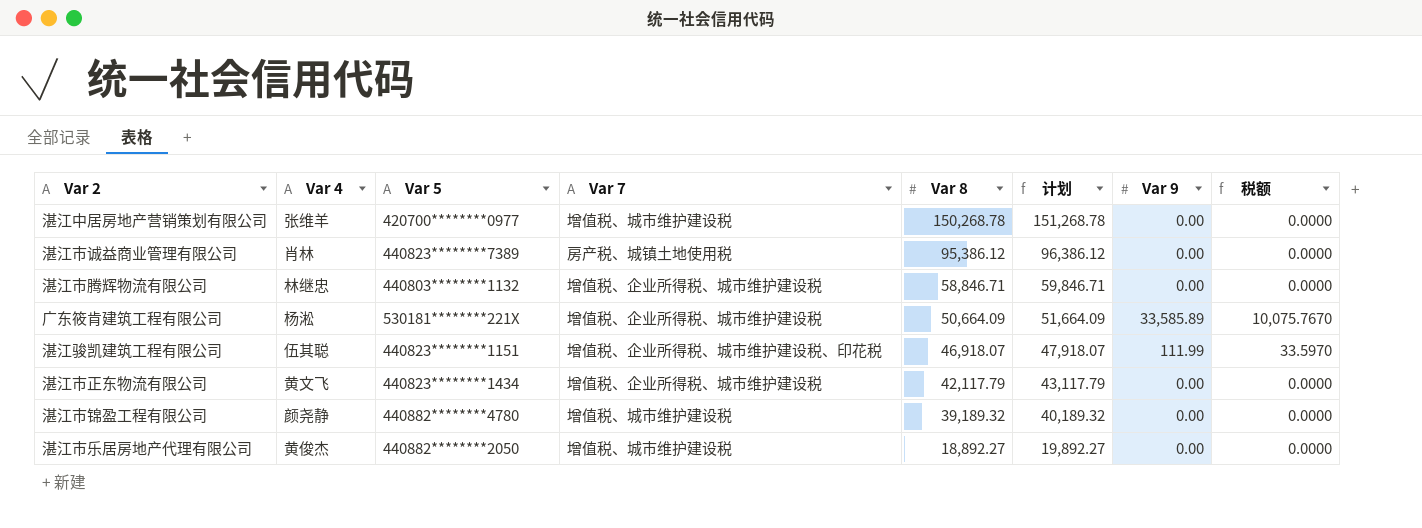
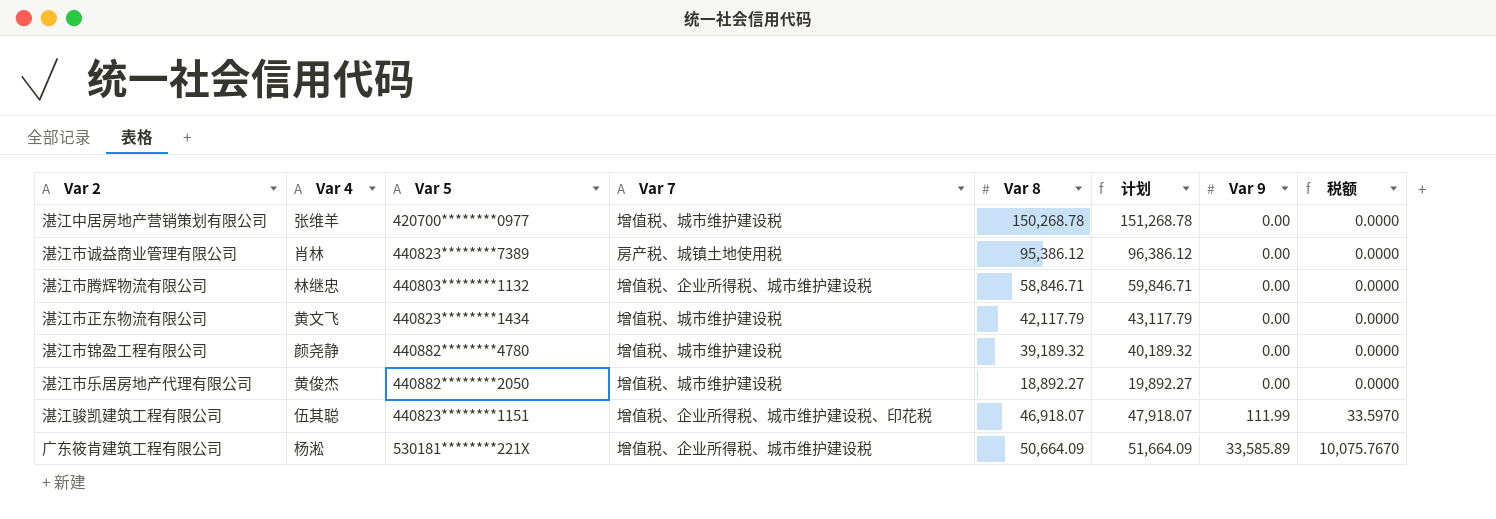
row order: Var 8 descending -> Var 9 ascending
湛江市正东物流有限公司 | Var 7: 增值税、企业所得税、城市维护建设税 -> 增值税、城市维护建设税

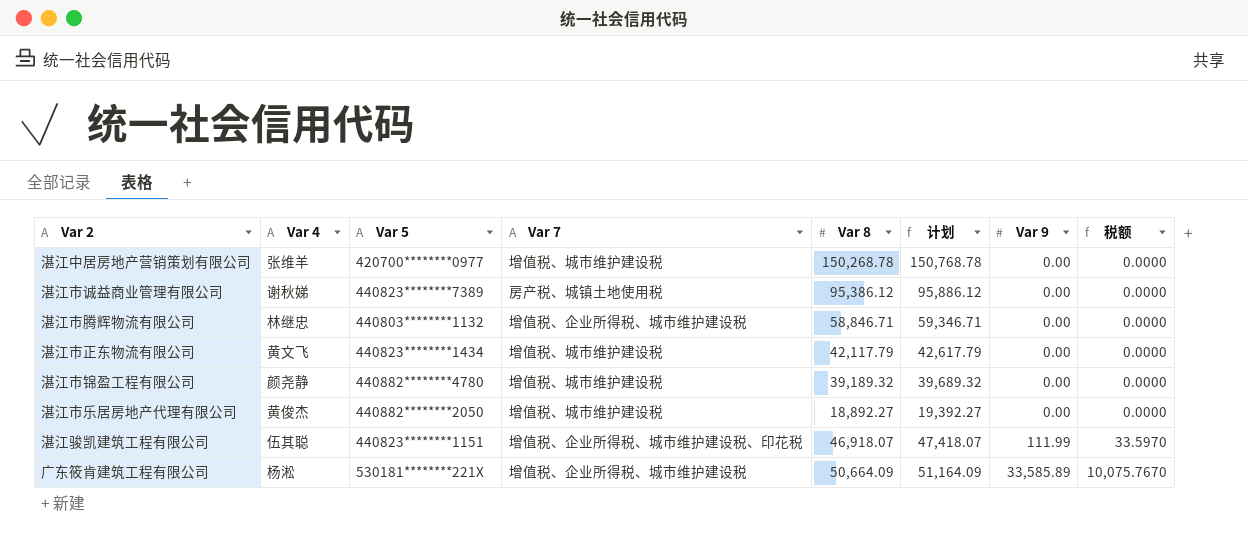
column 计划 | formula: [Var 8] + 1000 -> [Var 8] + 500
湛江市诚益商业管理有限公司 | Var 4: 肖林 -> 谢秋娣

